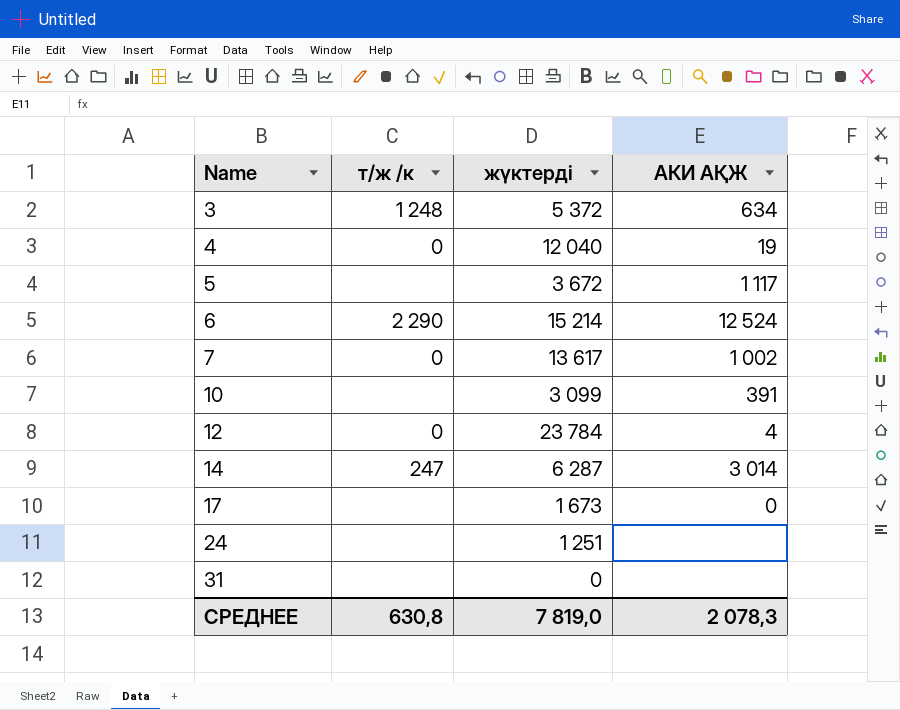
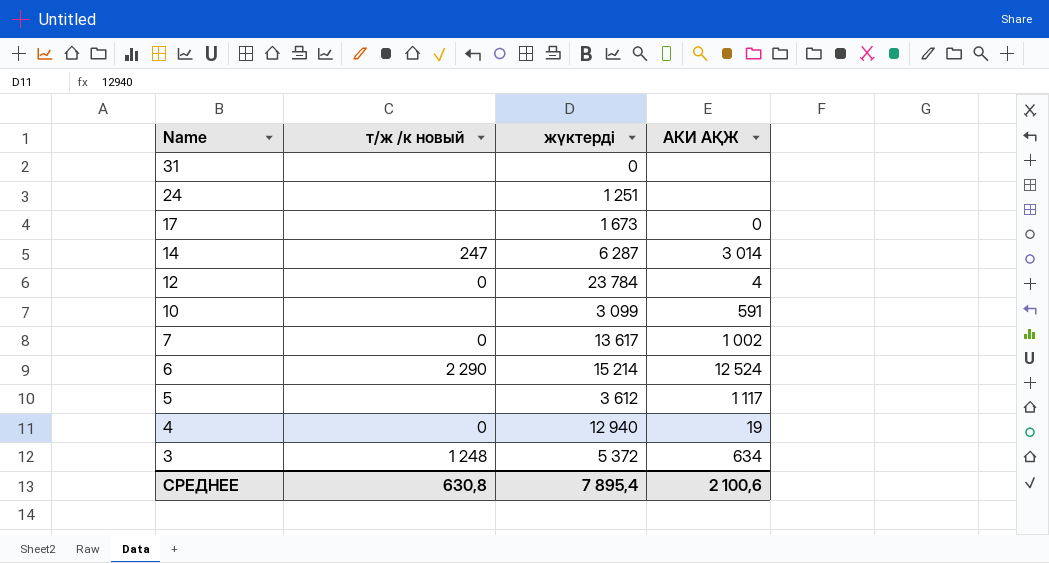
row order: Name ascending -> Name descending
column name: т/ж /к -> т/ж /к новый
10 | АКИ АҚЖ: 391 -> 591
5 | жүктерді: 3 672 -> 3 612
4 | жүктерді: 12 040 -> 12 940
СРЕДНЕЕ | жүктерді: 7 819,0 -> 7 895,4
СРЕДНЕЕ | АКИ АҚЖ: 2 078,3 -> 2 100,6

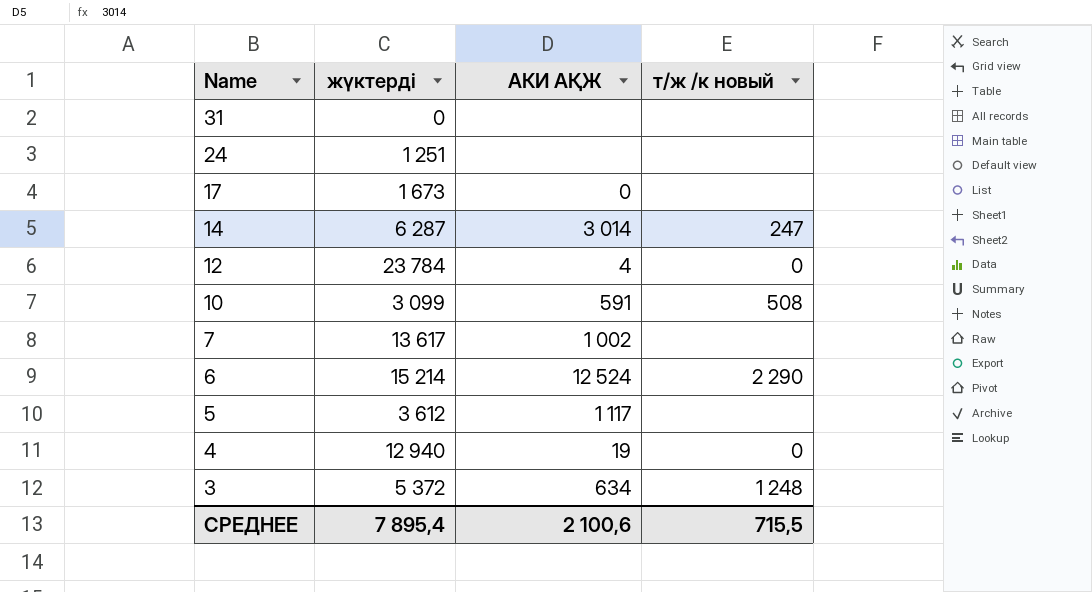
column т/ж /к новый | position: 2 -> 4
10 | т/ж /к новый: none -> 508
7 | т/ж /к новый: 0 -> none
СРЕДНЕЕ | т/ж /к новый: 630,8 -> 715,5

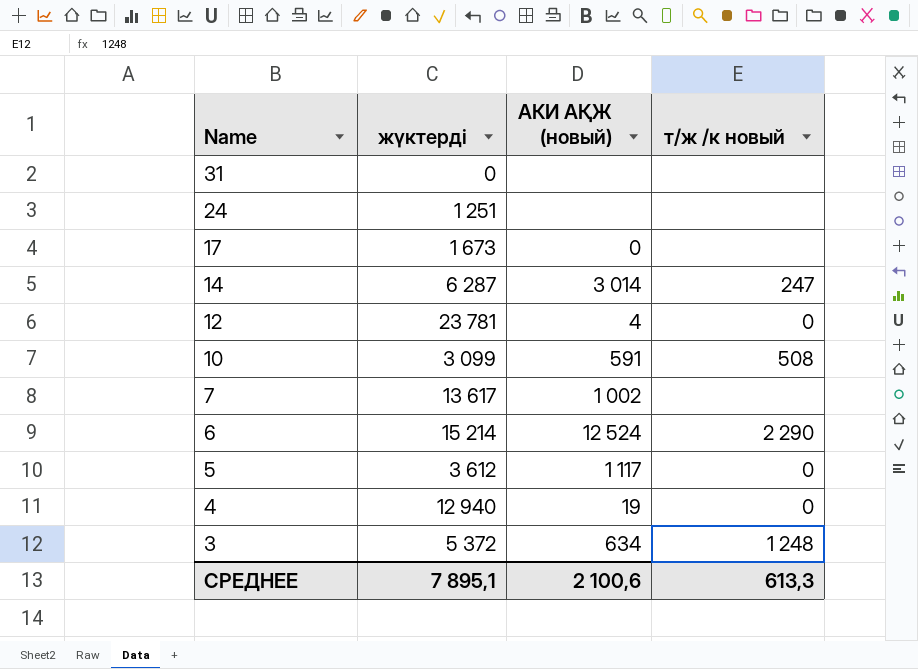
column name: АКИ АҚЖ -> АКИ АҚЖ (новый)
12 | жүктерді: 23 784 -> 23 781
5 | т/ж /к новый: none -> 0
СРЕДНЕЕ | жүктерді: 7 895,4 -> 7 895,1
СРЕДНЕЕ | т/ж /к новый: 715,5 -> 613,3

